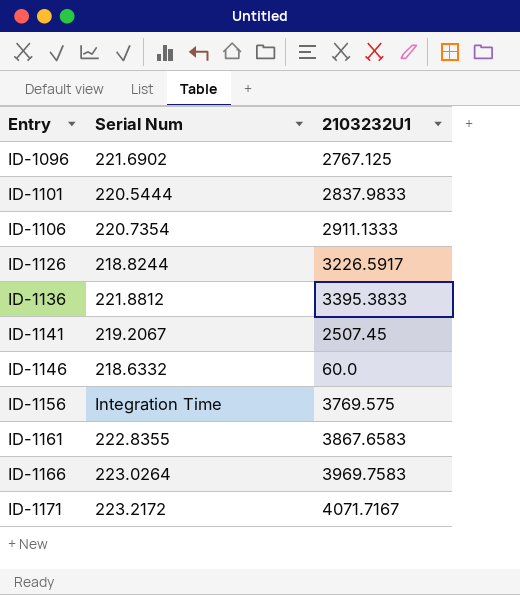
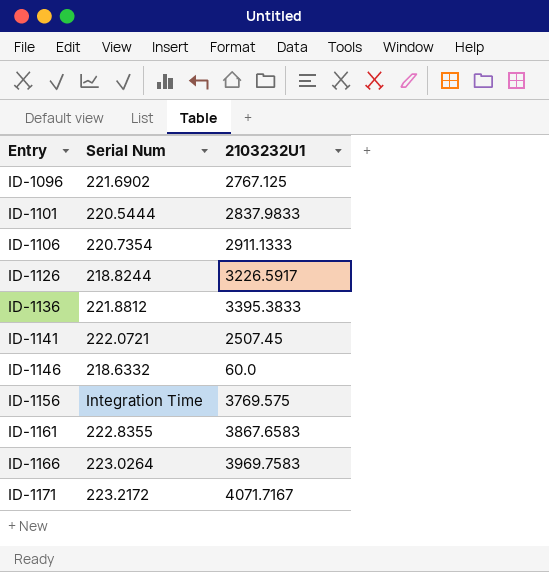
ID-1141 | Serial Num: 219.2067 -> 222.0721

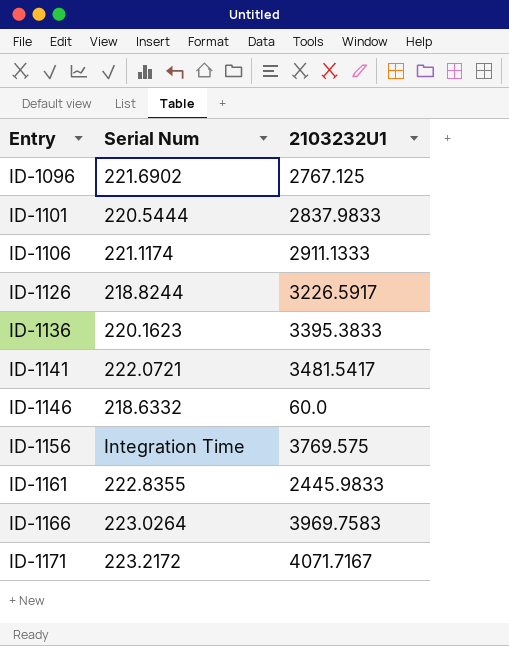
ID-1106 | Serial Num: 220.7354 -> 221.1174
ID-1136 | Serial Num: 221.8812 -> 220.1623
ID-1141 | 2103232U1: 2507.45 -> 3481.5417
ID-1161 | 2103232U1: 3867.6583 -> 2445.9833

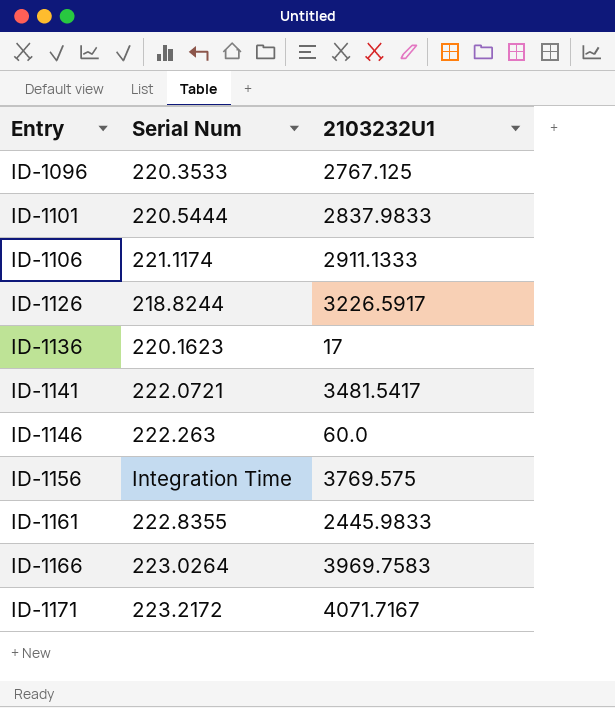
ID-1096 | Serial Num: 221.6902 -> 220.3533
ID-1136 | 2103232U1: 3395.3833 -> 17
ID-1146 | Serial Num: 218.6332 -> 222.263

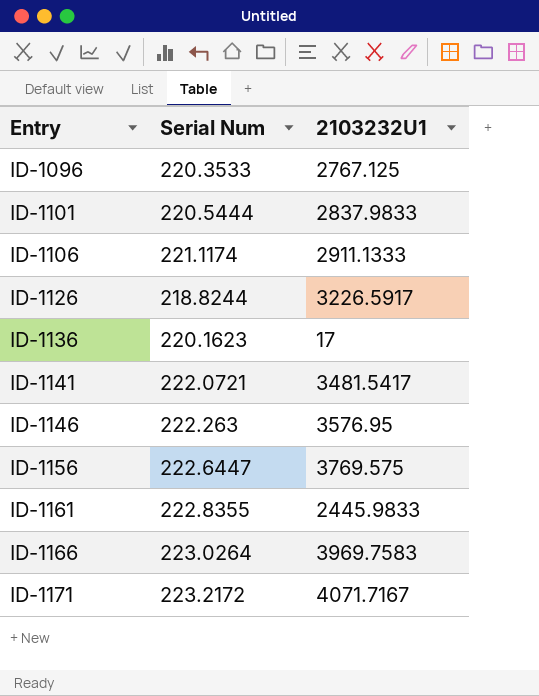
ID-1146 | 2103232U1: 60.0 -> 3576.95
ID-1156 | Serial Num: Integration Time -> 222.6447

